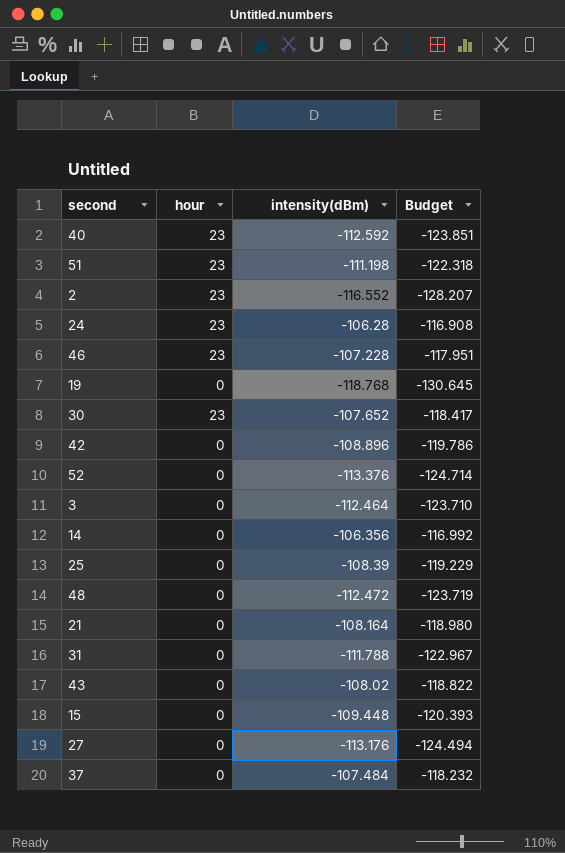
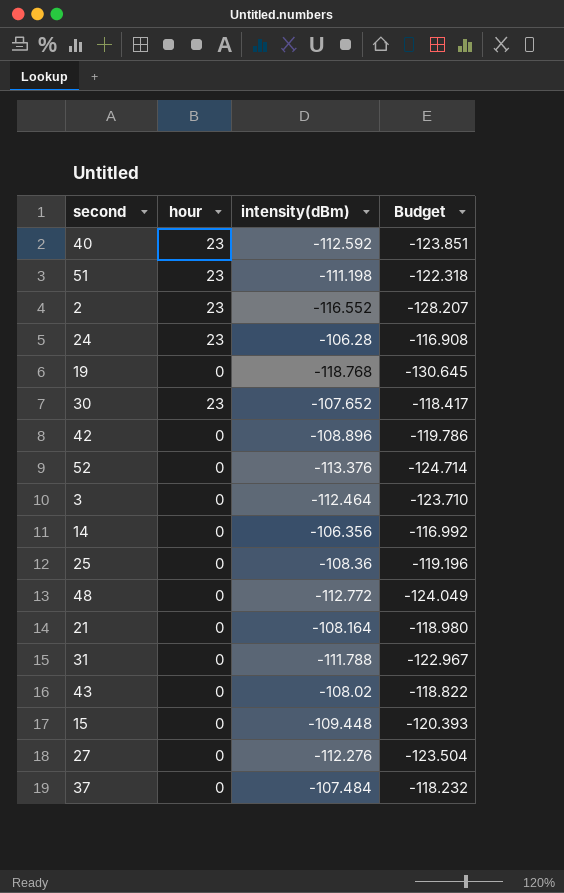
row 46: 23 | -107.228 | -117.951 -> none
25 | intensity(dBm): -108.39 -> -108.36
25 | Budget: -119.229 -> -119.196
48 | intensity(dBm): -112.472 -> -112.772
48 | Budget: -123.719 -> -124.049
27 | intensity(dBm): -113.176 -> -112.276
27 | Budget: -124.494 -> -123.504

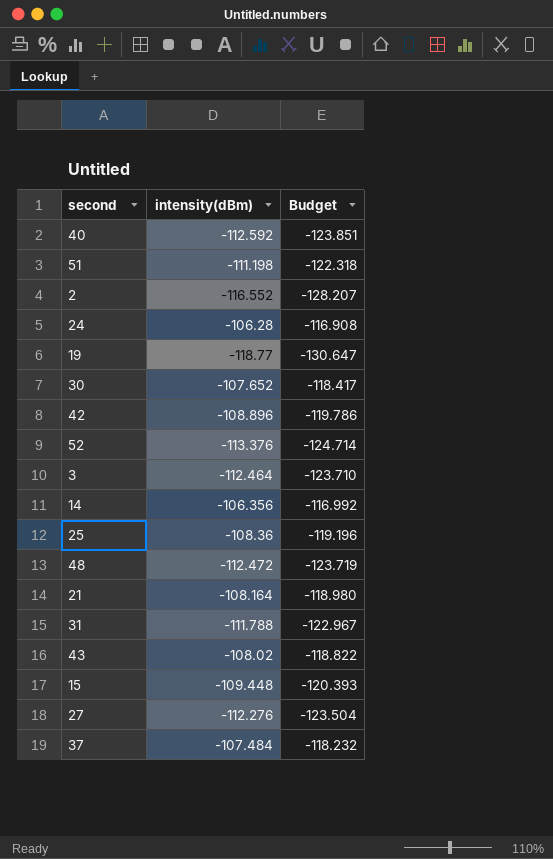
column hour | position: 2 -> none
19 | intensity(dBm): -118.768 -> -118.77
19 | Budget: -130.645 -> -130.647
48 | intensity(dBm): -112.772 -> -112.472
48 | Budget: -124.049 -> -123.719

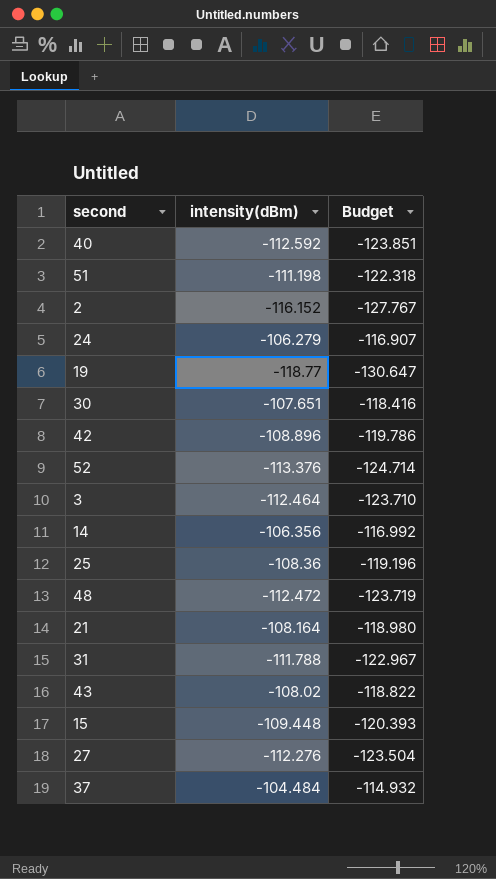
2 | intensity(dBm): -116.552 -> -116.152
2 | Budget: -128.207 -> -127.767
24 | intensity(dBm): -106.28 -> -106.279
24 | Budget: -116.908 -> -116.907
30 | intensity(dBm): -107.652 -> -107.651
30 | Budget: -118.417 -> -118.416
37 | intensity(dBm): -107.484 -> -104.484
37 | Budget: -118.232 -> -114.932

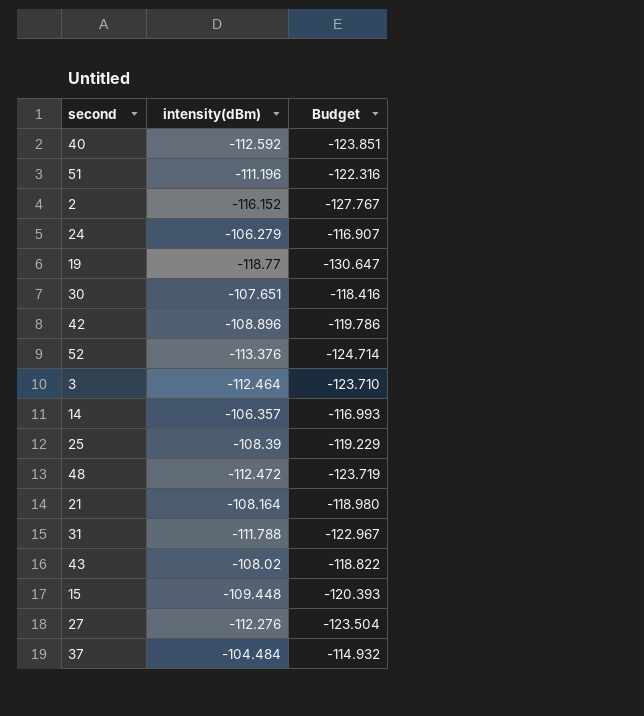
51 | intensity(dBm): -111.198 -> -111.196
51 | Budget: -122.318 -> -122.316
14 | intensity(dBm): -106.356 -> -106.357
14 | Budget: -116.992 -> -116.993
25 | intensity(dBm): -108.36 -> -108.39
25 | Budget: -119.196 -> -119.229

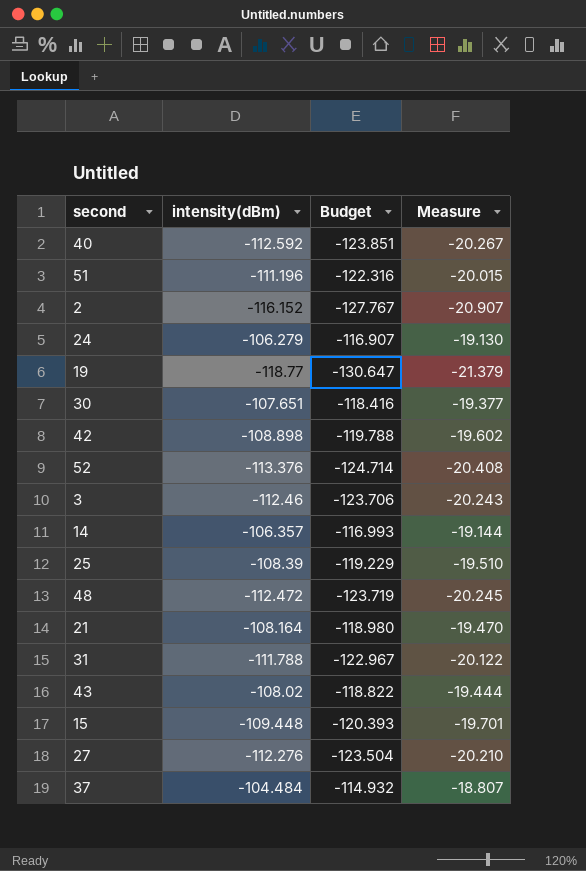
column Measure | formula: none -> [intensity(dBm)] * 0.18
42 | intensity(dBm): -108.896 -> -108.898
42 | Budget: -119.786 -> -119.788
3 | intensity(dBm): -112.464 -> -112.46
3 | Budget: -123.710 -> -123.706

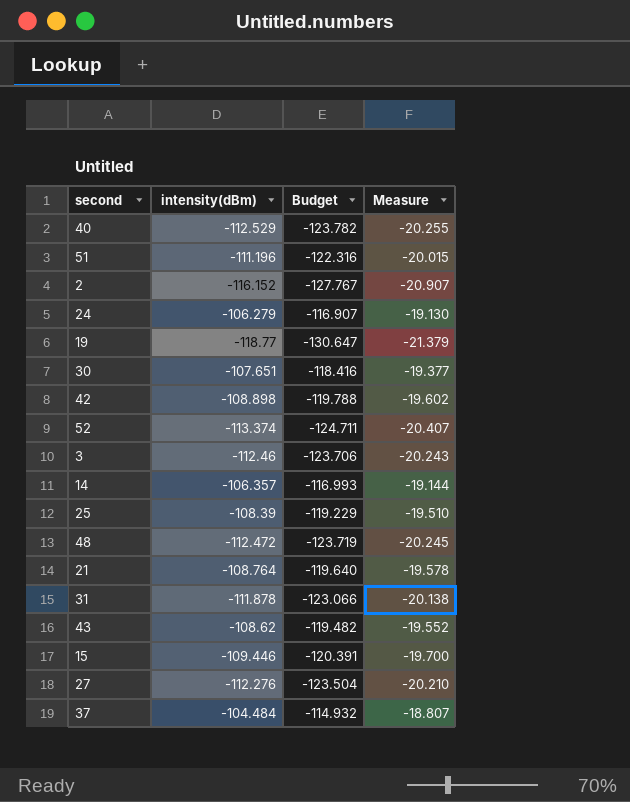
40 | intensity(dBm): -112.592 -> -112.529
40 | Budget: -123.851 -> -123.782
40 | Measure: -20.267 -> -20.255
52 | intensity(dBm): -113.376 -> -113.374
52 | Budget: -124.714 -> -124.711
52 | Measure: -20.408 -> -20.407
21 | intensity(dBm): -108.164 -> -108.764
21 | Budget: -118.980 -> -119.640
21 | Measure: -19.470 -> -19.578
31 | intensity(dBm): -111.788 -> -111.878
31 | Budget: -122.967 -> -123.066
31 | Measure: -20.122 -> -20.138
43 | intensity(dBm): -108.02 -> -108.62
43 | Budget: -118.822 -> -119.482
43 | Measure: -19.444 -> -19.552
15 | intensity(dBm): -109.448 -> -109.446
15 | Budget: -120.393 -> -120.391
15 | Measure: -19.701 -> -19.700

